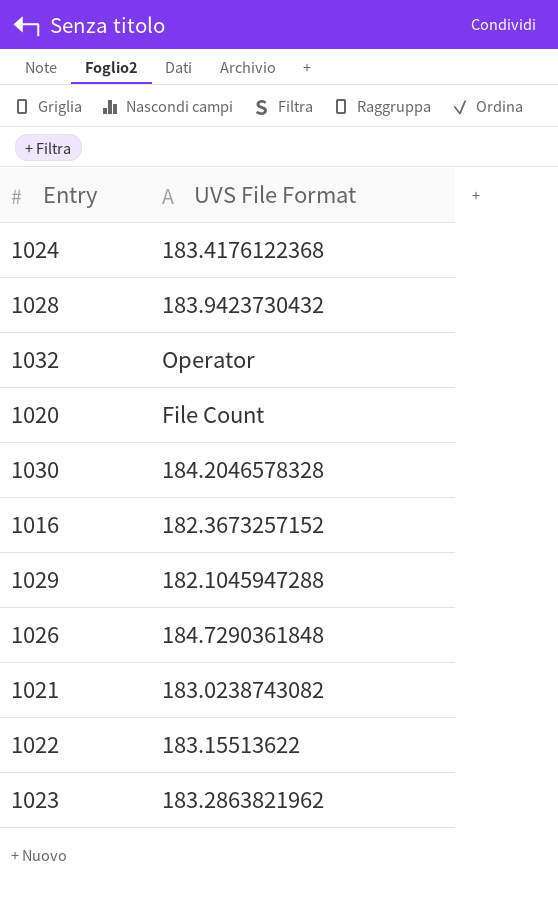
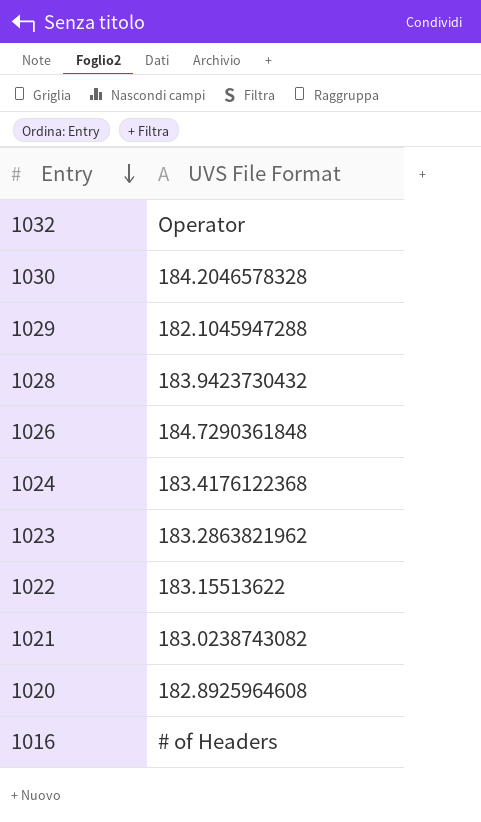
row order: none -> Entry descending
1020 | UVS File Format: File Count -> 182.8925964608
1016 | UVS File Format: 182.3673257152 -> # of Headers

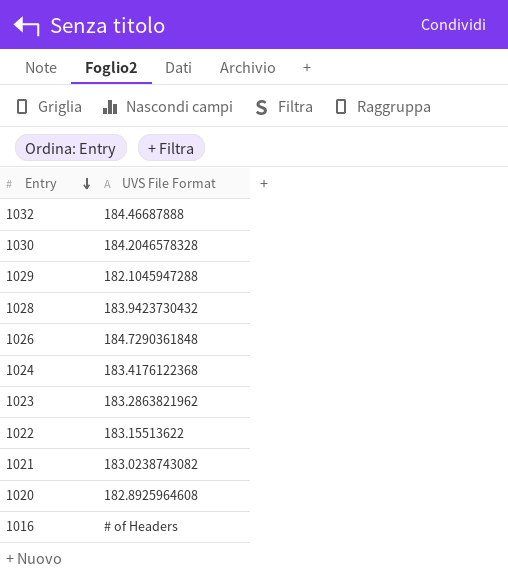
1032 | UVS File Format: Operator -> 184.46687888

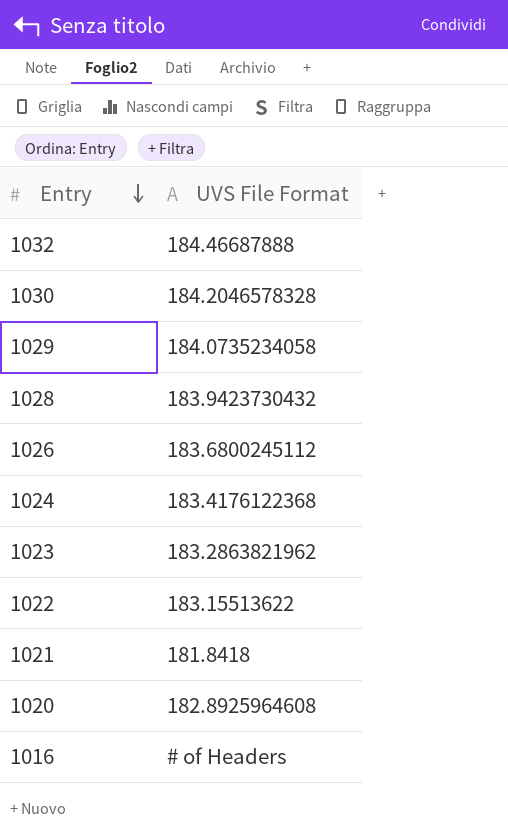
1029 | UVS File Format: 182.1045947288 -> 184.0735234058
1026 | UVS File Format: 184.7290361848 -> 183.6800245112
1021 | UVS File Format: 183.0238743082 -> 181.8418

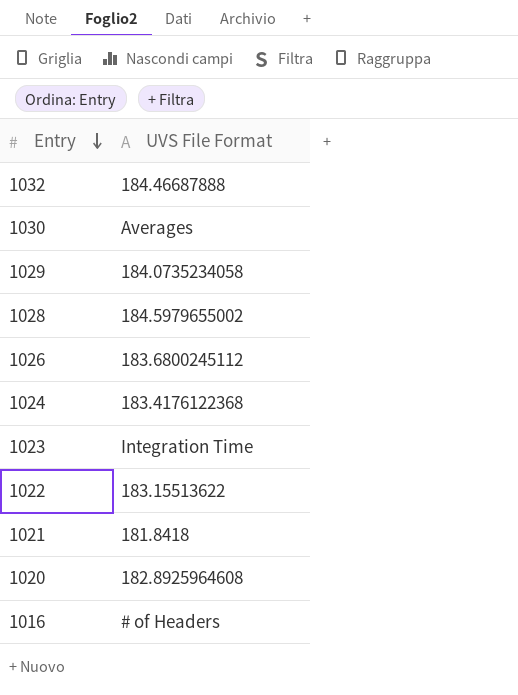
1030 | UVS File Format: 184.2046578328 -> Averages
1028 | UVS File Format: 183.9423730432 -> 184.5979655002
1023 | UVS File Format: 183.2863821962 -> Integration Time

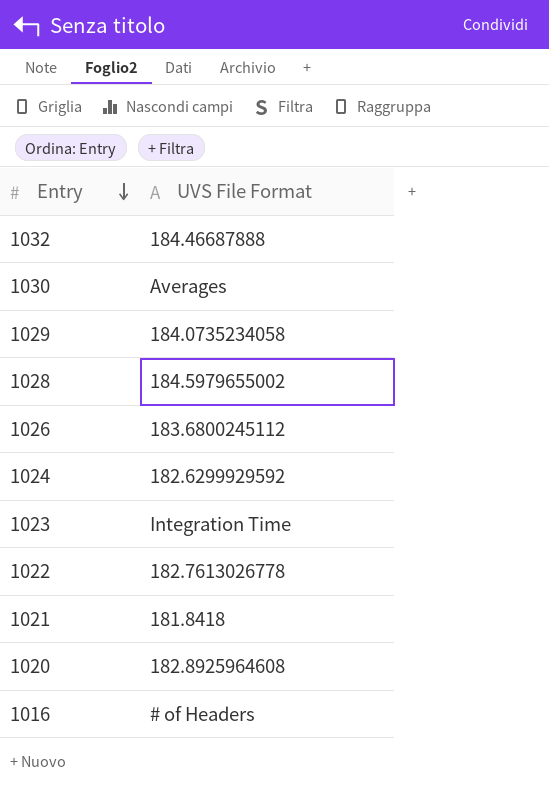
1024 | UVS File Format: 183.4176122368 -> 182.6299929592
1022 | UVS File Format: 183.15513622 -> 182.7613026778

